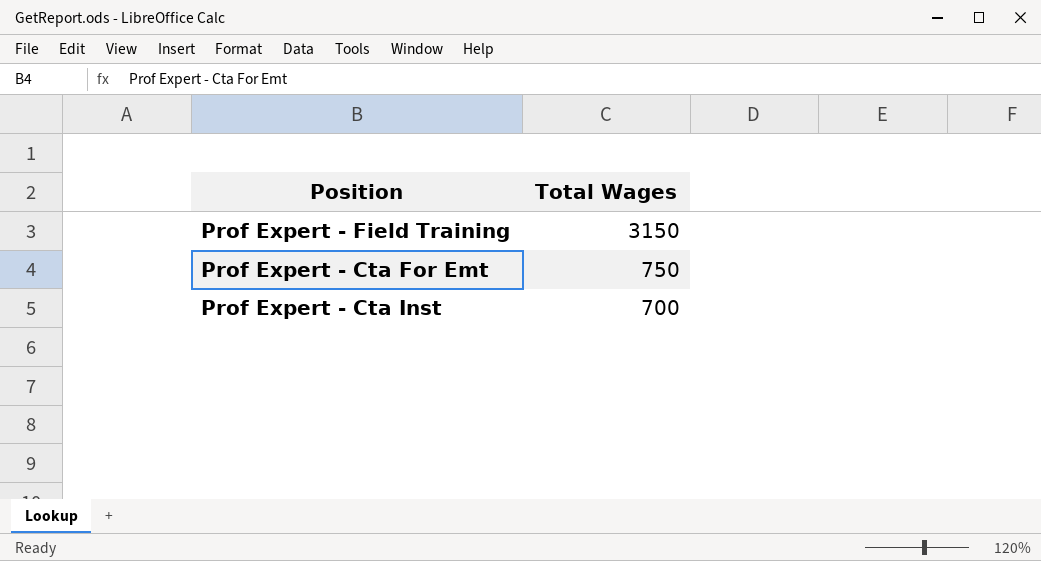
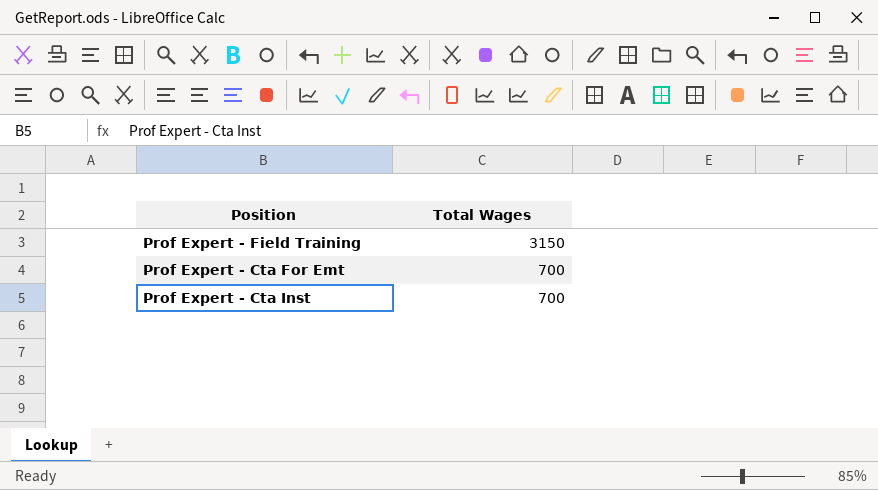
Prof Expert - Cta For Emt | Total Wages: 750 -> 700

